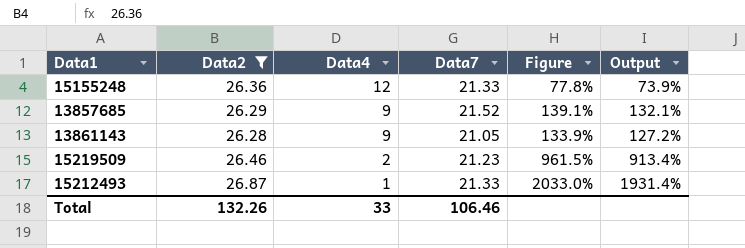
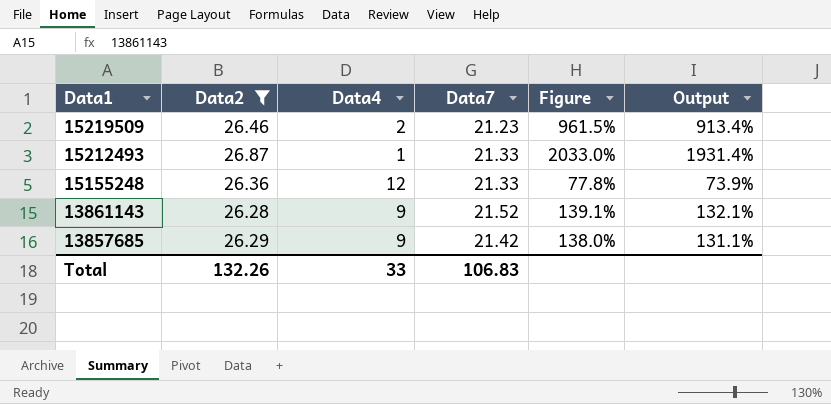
row order: Data4 descending -> Data1 descending
13861143 | Data7: 21.05 -> 21.52
13861143 | Figure: 133.9% -> 139.1%
13861143 | Output: 127.2% -> 132.1%
13857685 | Data7: 21.52 -> 21.42
13857685 | Figure: 139.1% -> 138.0%
13857685 | Output: 132.1% -> 131.1%
Total | Data7: 106.46 -> 106.83

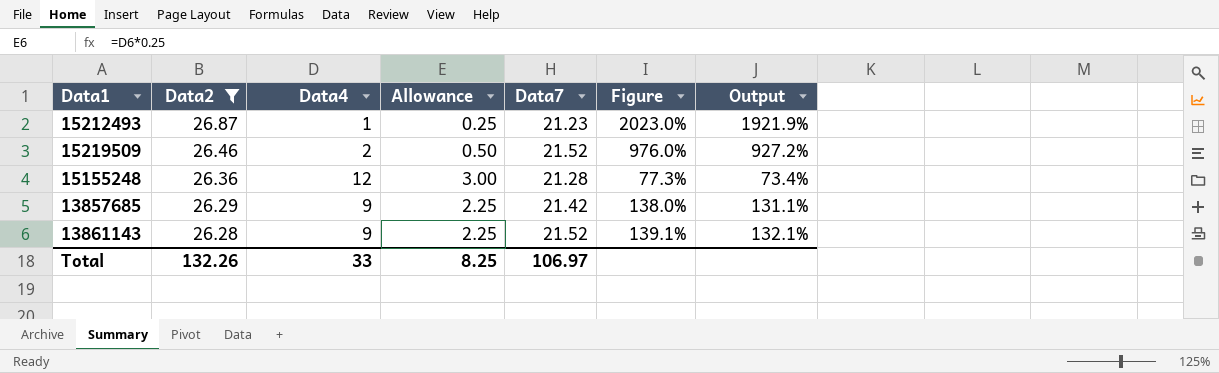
row order: Data1 descending -> Data2 descending
column Allowance | formula: none -> [Data4] * 0.25
15212493 | Data7: 21.33 -> 21.23
15212493 | Figure: 2033.0% -> 2023.0%
15212493 | Output: 1931.4% -> 1921.9%
15219509 | Data7: 21.23 -> 21.52
15219509 | Figure: 961.5% -> 976.0%
15219509 | Output: 913.4% -> 927.2%
15155248 | Data7: 21.33 -> 21.28
15155248 | Figure: 77.8% -> 77.3%
15155248 | Output: 73.9% -> 73.4%
Total | Data7: 106.83 -> 106.97

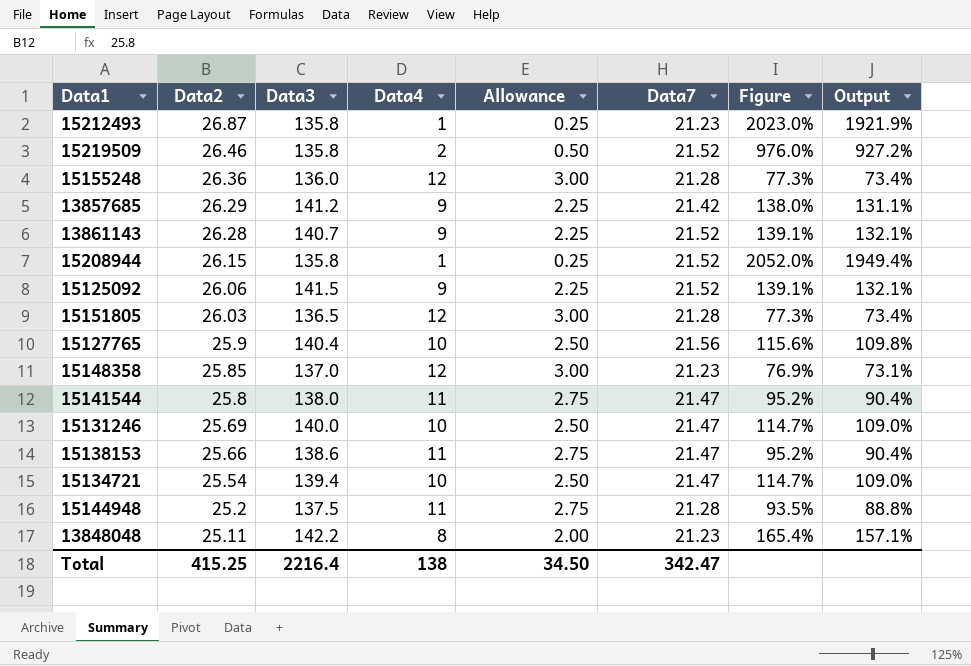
filter: Data2 >= 26.28 -> none
column Data3 | position: none -> 3
Total | Data2: 132.26 -> 415.25
Total | Data4: 33 -> 138
Total | Allowance: 8.25 -> 34.50
Total | Data7: 106.97 -> 342.47

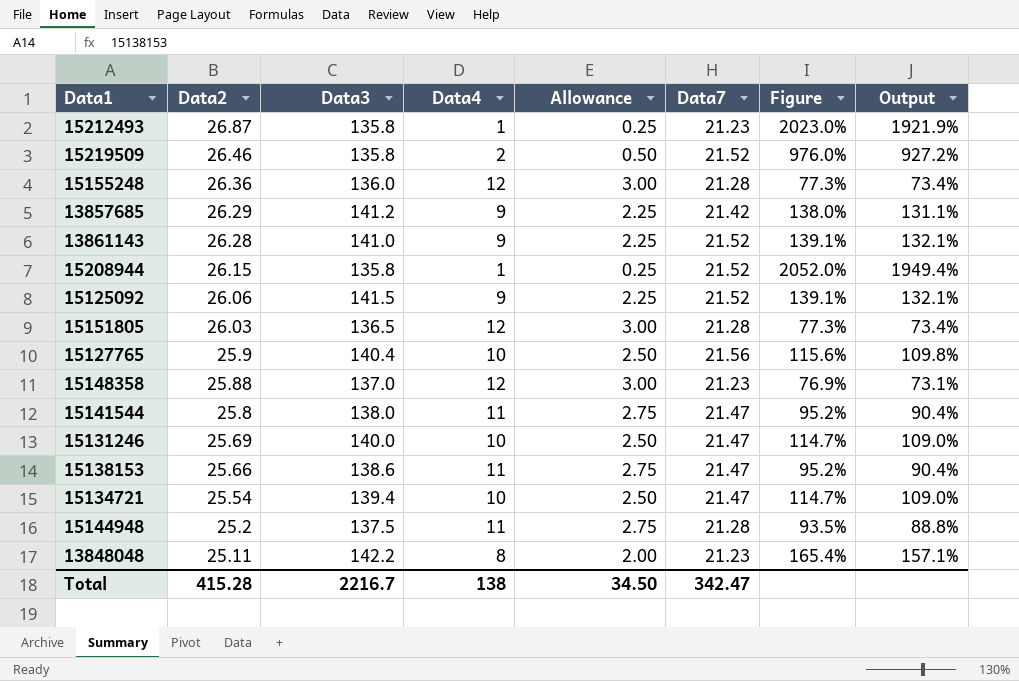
13861143 | Data3: 140.7 -> 141.0
15148358 | Data2: 25.85 -> 25.88
Total | Data2: 415.25 -> 415.28
Total | Data3: 2216.4 -> 2216.7

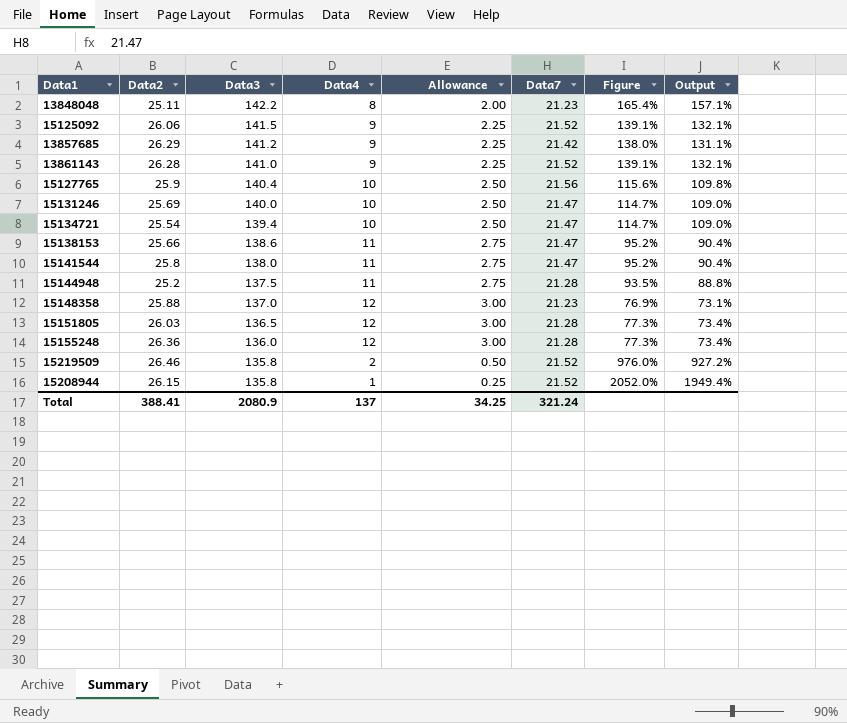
row order: Data2 descending -> Data3 descending
row 15212493: 26.87 | 135.8 | 1 | 0.25 | 21.23 | 2023.0% | 1921.9% -> none
Total | Data2: 415.28 -> 388.41
Total | Data3: 2216.7 -> 2080.9
Total | Data4: 138 -> 137
Total | Allowance: 34.50 -> 34.25
Total | Data7: 342.47 -> 321.24

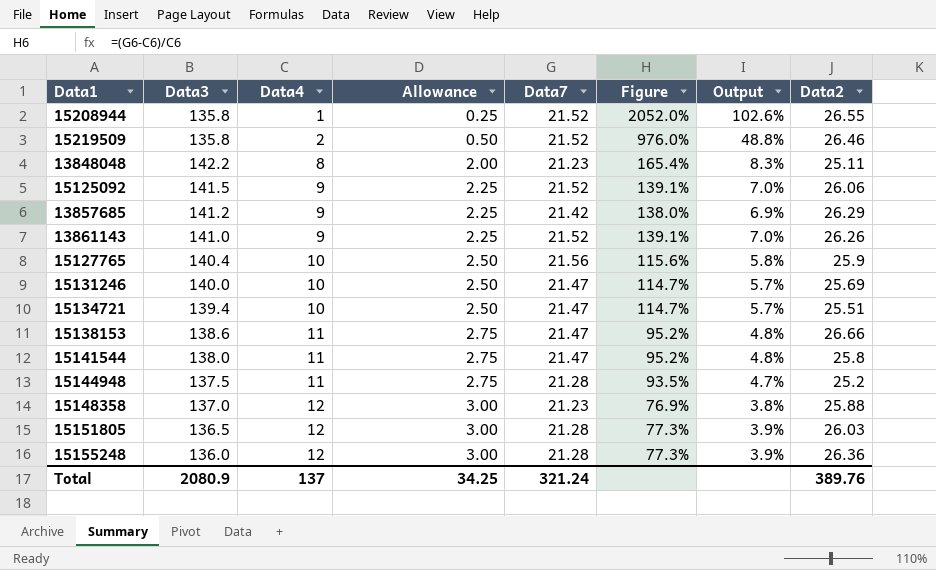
row order: Data3 descending -> Data4 ascending
column Output | formula: [Figure] * 0.95 -> [Figure] * 0.05
column Data2 | position: 2 -> 8
15208944 | Data2: 26.15 -> 26.55
13861143 | Data2: 26.28 -> 26.26
15134721 | Data2: 25.54 -> 25.51
15138153 | Data2: 25.66 -> 26.66
Total | Data2: 388.41 -> 389.76

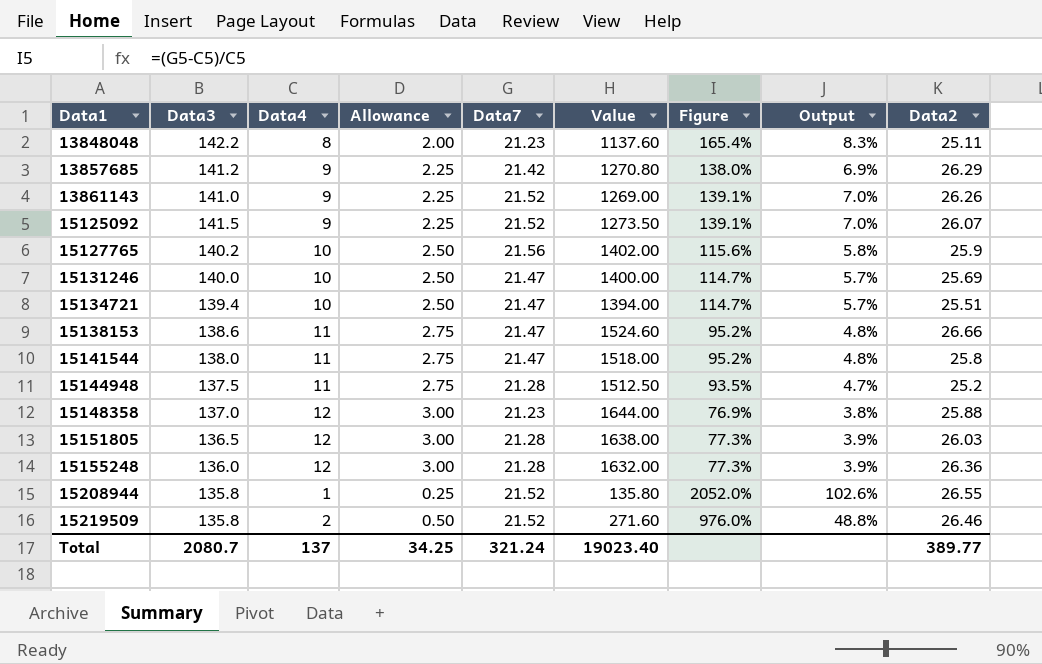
row order: Data4 ascending -> Data1 ascending
column Value | formula: none -> [Data3] * [Data4]
15125092 | Data2: 26.06 -> 26.07
15127765 | Data3: 140.4 -> 140.2
Total | Data3: 2080.9 -> 2080.7
Total | Data2: 389.76 -> 389.77

